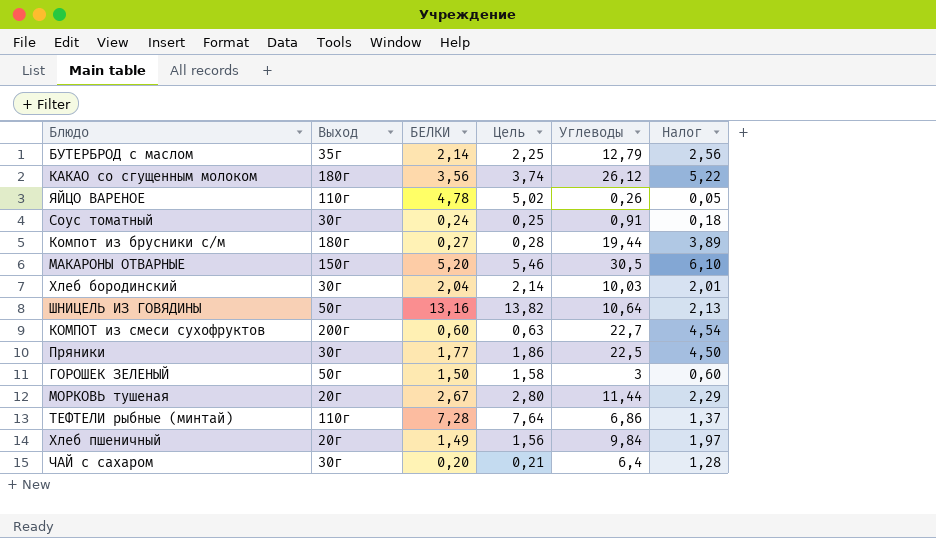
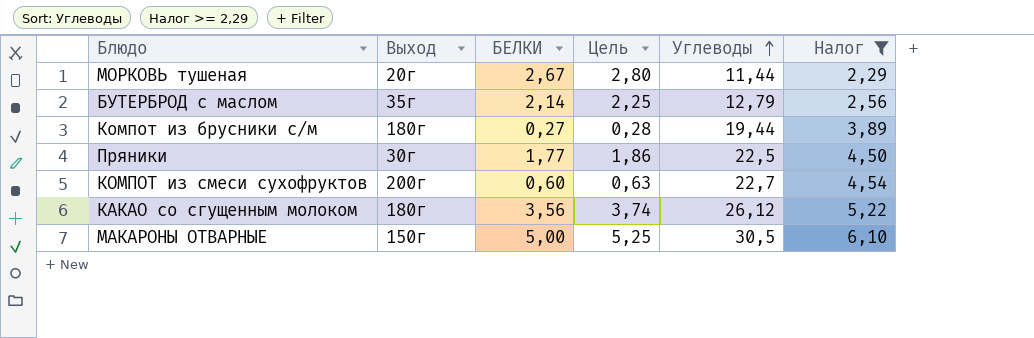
filter: none -> Налог >= 2,29
row order: none -> Углеводы ascending
МАКАРОНЫ ОТВАРНЫЕ | БЕЛКИ: 5,20 -> 5,00
МАКАРОНЫ ОТВАРНЫЕ | Цель: 5,46 -> 5,25

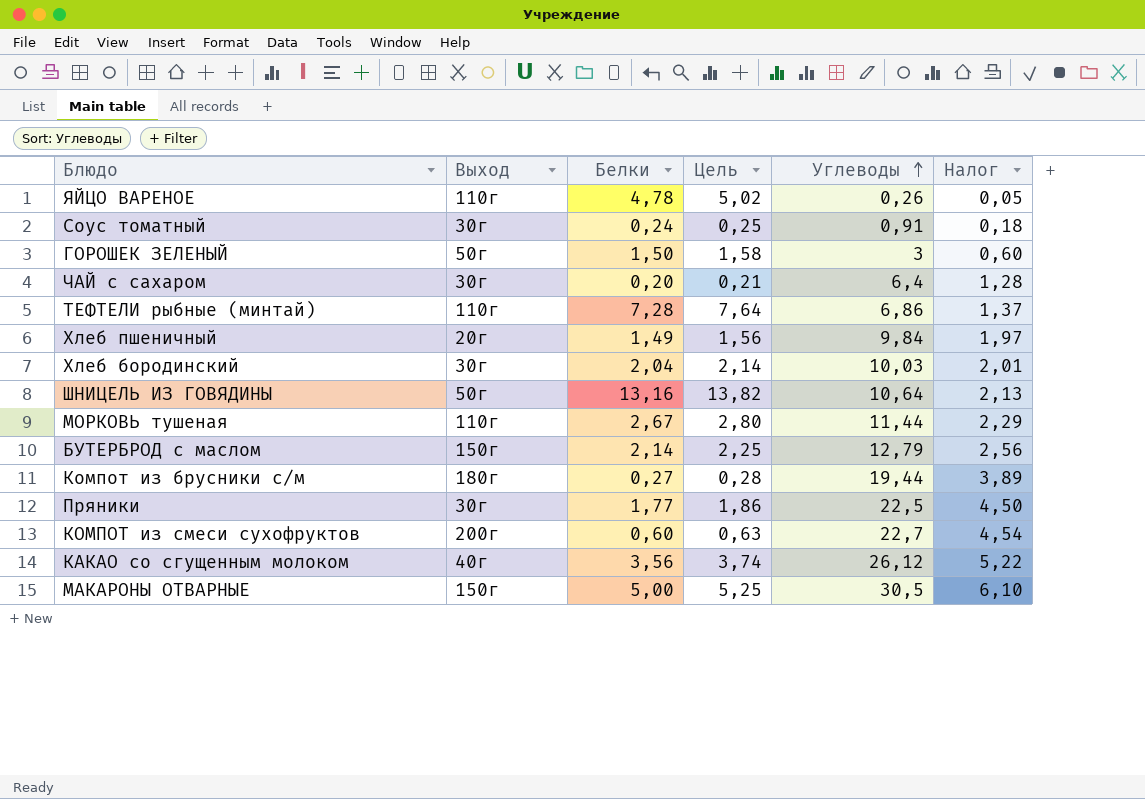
filter: Налог >= 2,29 -> none
column name: БЕЛКИ -> Белки
МОРКОВЬ тушеная | Выход: 20г -> 110г
БУТЕРБРОД с маслом | Выход: 35г -> 150г
КАКАО со сгущенным молоком | Выход: 180г -> 40г

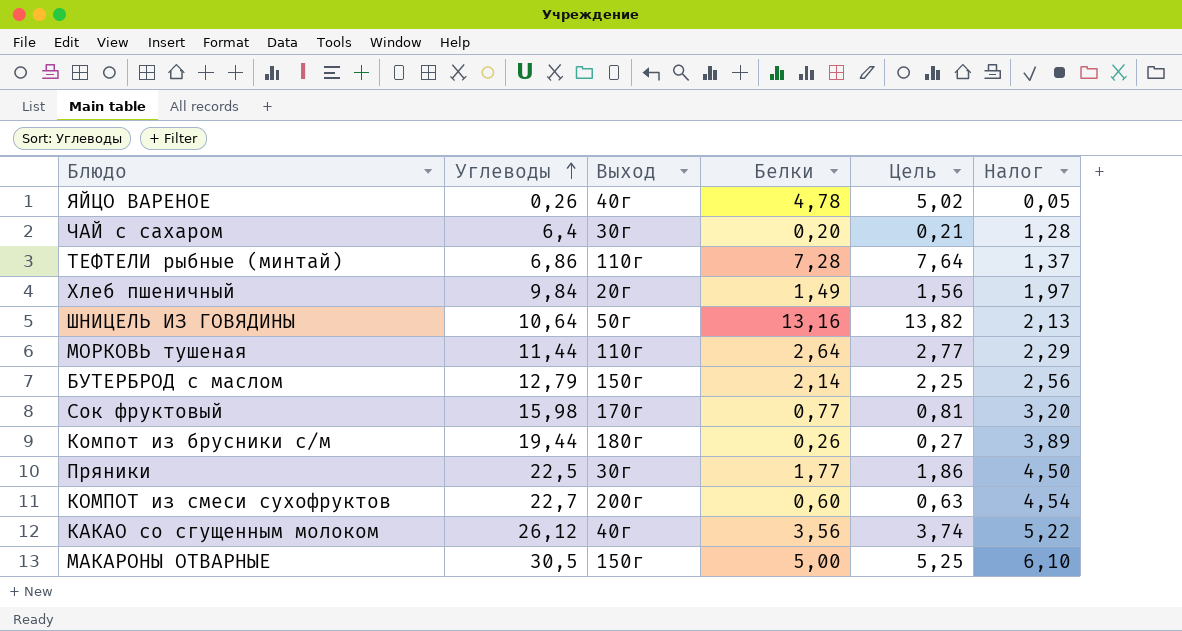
column Углеводы | position: 5 -> 2
row Соус томатный: 30г | 0,24 | 0,25 | 0,91 | 0,18 -> none
row ГОРОШЕК ЗЕЛЕНЫЙ: 50г | 1,50 | 1,58 | 3 | 0,60 -> none
row Хлеб бородинский: 30г | 2,04 | 2,14 | 10,03 | 2,01 -> none
ЯЙЦО ВАРЕНОЕ | Выход: 110г -> 40г
МОРКОВЬ тушеная | Белки: 2,67 -> 2,64
МОРКОВЬ тушеная | Цель: 2,80 -> 2,77
row Сок фруктовый: none -> 15,98 | 170г | 0,77 | 0,81 | 3,20
Компот из брусники с/м | Белки: 0,27 -> 0,26
Компот из брусники с/м | Цель: 0,28 -> 0,27

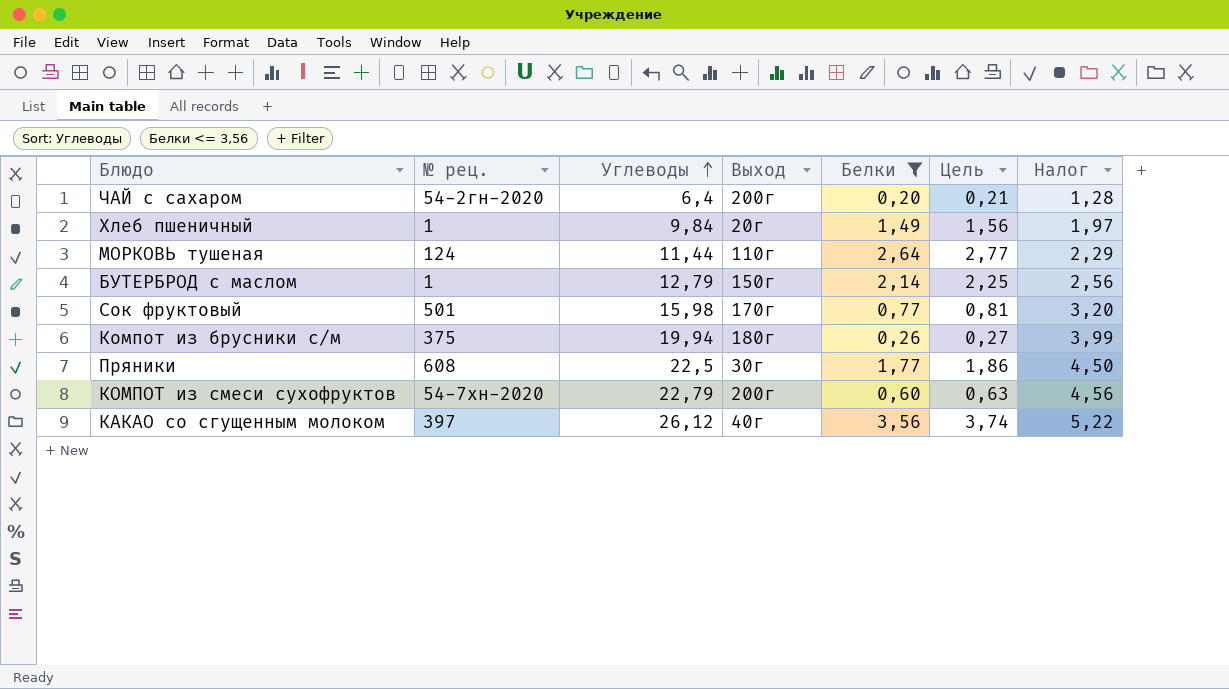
filter: none -> Белки <= 3,56
column № рец. | position: none -> 2
ЧАЙ с сахаром | Выход: 30г -> 200г
Компот из брусники с/м | Углеводы: 19,44 -> 19,94
Компот из брусники с/м | Налог: 3,89 -> 3,99
КОМПОТ из смеси сухофруктов | Углеводы: 22,7 -> 22,79
КОМПОТ из смеси сухофруктов | Налог: 4,54 -> 4,56

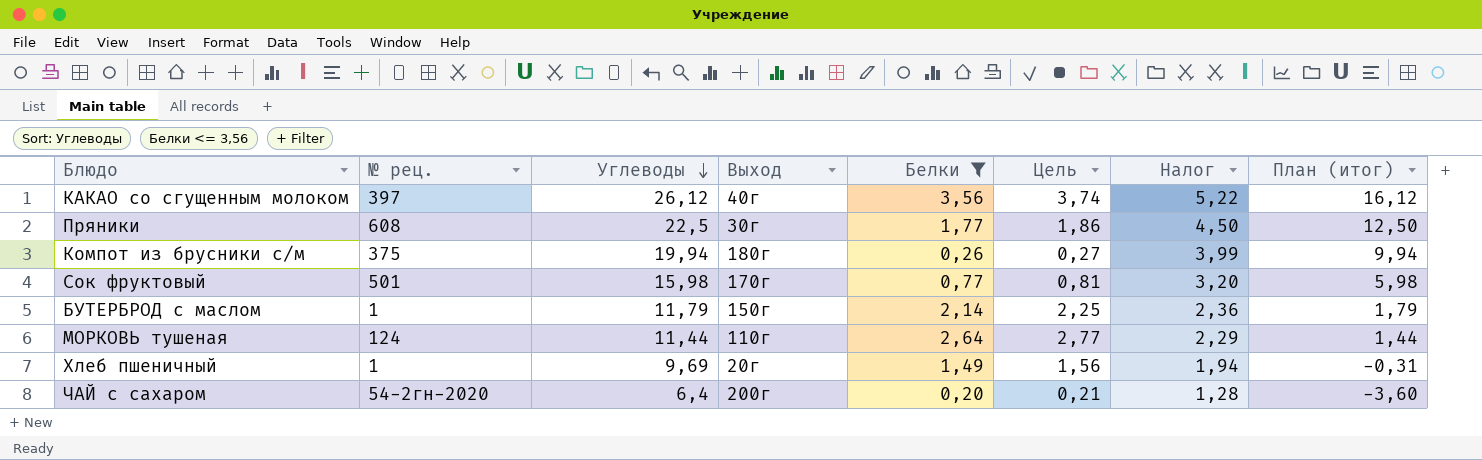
row order: Углеводы ascending -> Углеводы descending
column План (итог) | formula: none -> [Углеводы] - 10
row КОМПОТ из смеси сухофруктов: 54-7хн-2020 | 22,79 | 200г | 0,60 | 0,63 | 4,56 -> none
БУТЕРБРОД с маслом | Углеводы: 12,79 -> 11,79
БУТЕРБРОД с маслом | Налог: 2,56 -> 2,36
Хлеб пшеничный | Углеводы: 9,84 -> 9,69
Хлеб пшеничный | Налог: 1,97 -> 1,94

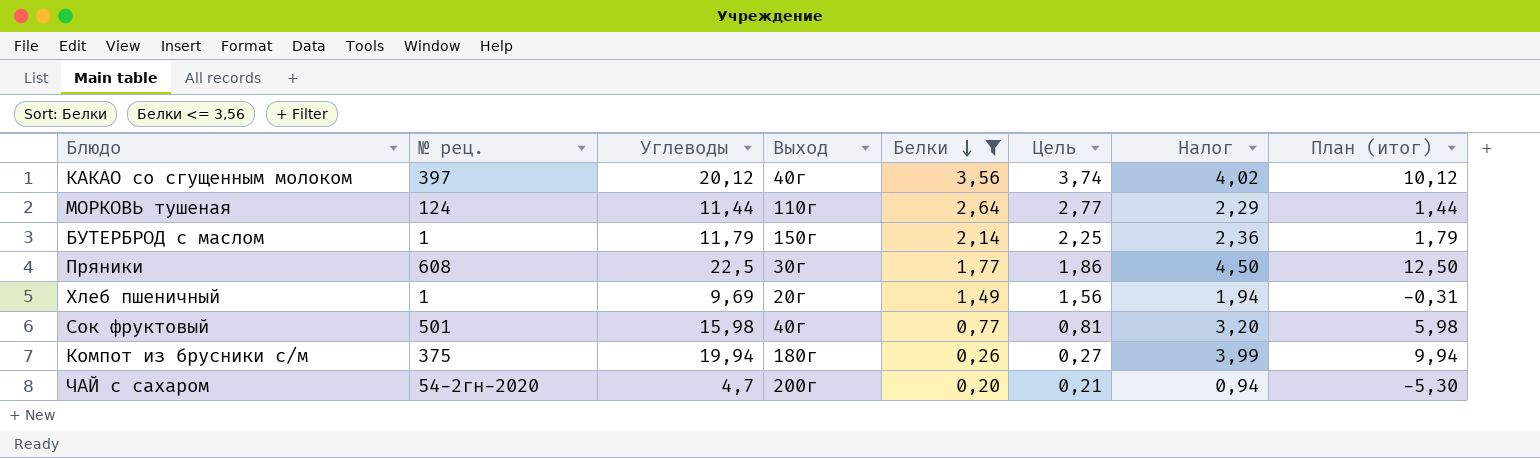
row order: Углеводы descending -> Белки descending
КАКАО со сгущенным молоком | Углеводы: 26,12 -> 20,12
КАКАО со сгущенным молоком | Налог: 5,22 -> 4,02
КАКАО со сгущенным молоком | План (итог): 16,12 -> 10,12
Сок фруктовый | Выход: 170г -> 40г
ЧАЙ с сахаром | Углеводы: 6,4 -> 4,7
ЧАЙ с сахаром | Налог: 1,28 -> 0,94
ЧАЙ с сахаром | План (итог): -3,60 -> -5,30

